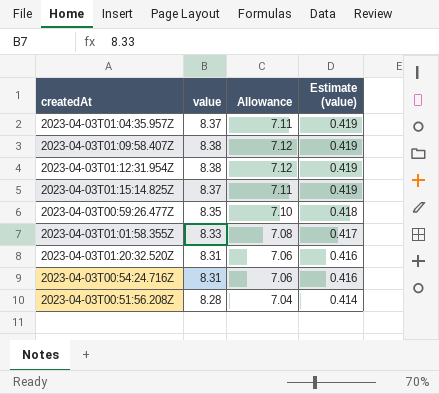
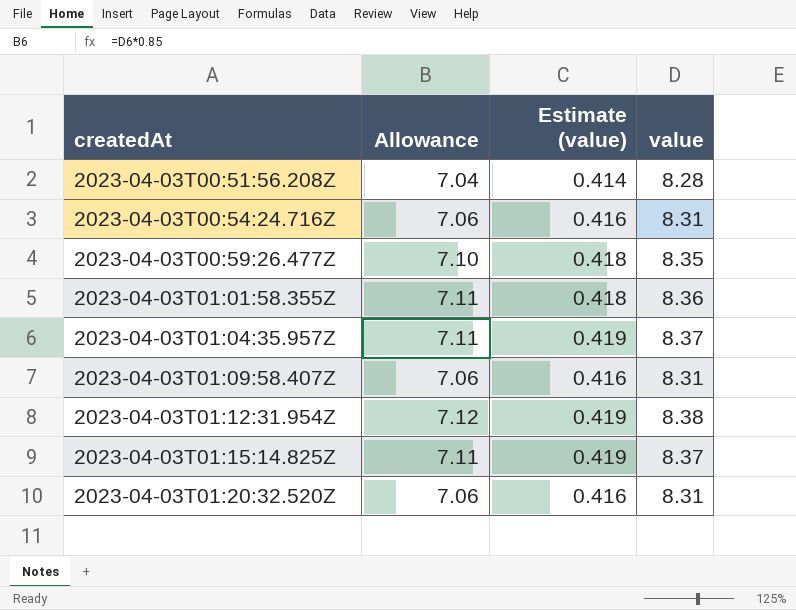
row order: Estimate (value) descending -> createdAt ascending
column value | position: 2 -> 4
2023-04-03T01:01:58.355Z | Allowance: 7.08 -> 7.11
2023-04-03T01:01:58.355Z | Estimate (value): 0.417 -> 0.418
2023-04-03T01:01:58.355Z | value: 8.33 -> 8.36
2023-04-03T01:09:58.407Z | Allowance: 7.12 -> 7.06
2023-04-03T01:09:58.407Z | Estimate (value): 0.419 -> 0.416
2023-04-03T01:09:58.407Z | value: 8.38 -> 8.31

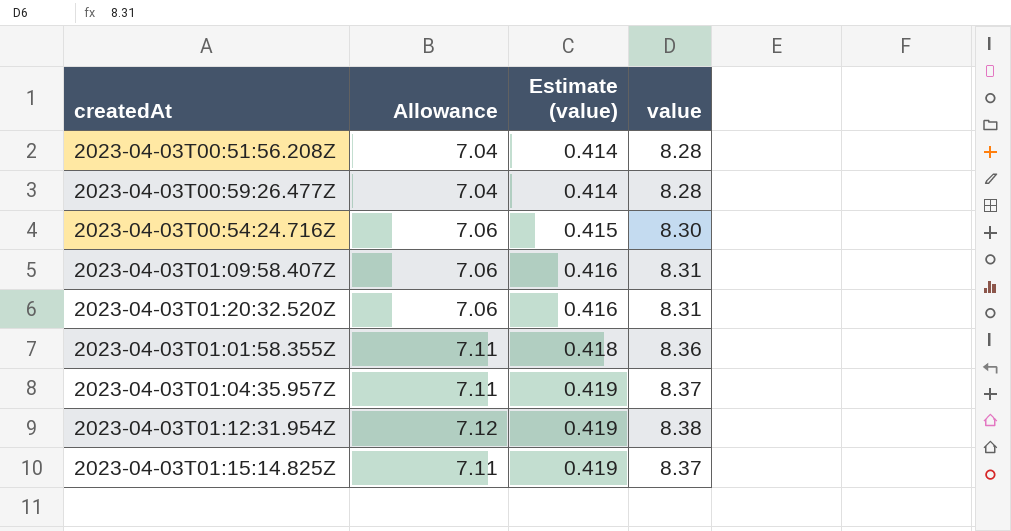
row order: createdAt ascending -> Estimate (value) ascending
2023-04-03T00:59:26.477Z | Allowance: 7.10 -> 7.04
2023-04-03T00:59:26.477Z | Estimate (value): 0.418 -> 0.414
2023-04-03T00:59:26.477Z | value: 8.35 -> 8.28
2023-04-03T00:54:24.716Z | Estimate (value): 0.416 -> 0.415
2023-04-03T00:54:24.716Z | value: 8.31 -> 8.30

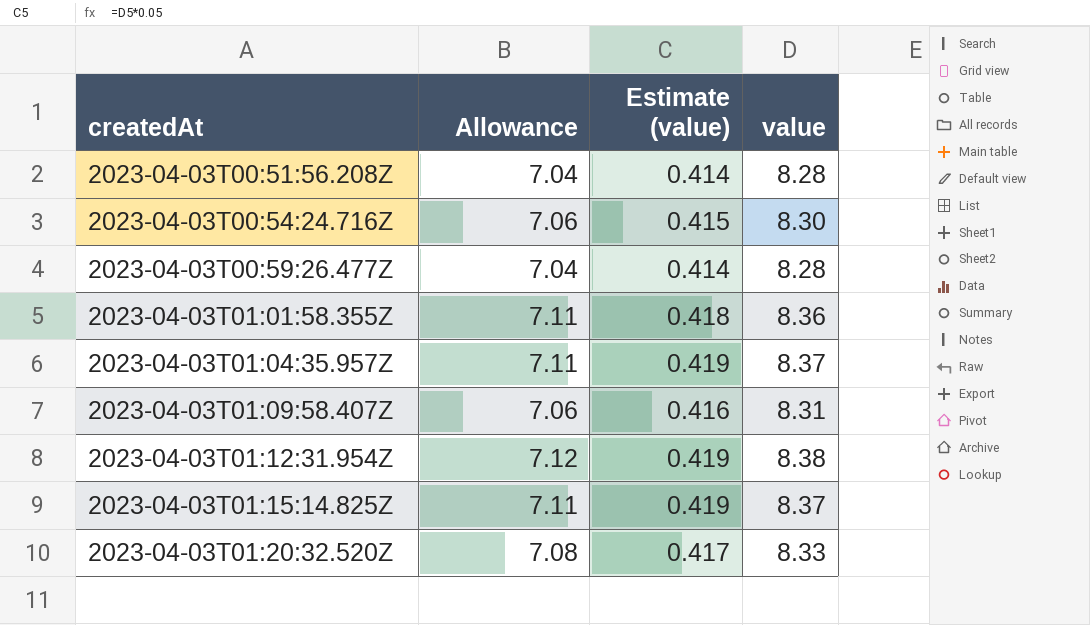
row order: Estimate (value) ascending -> createdAt ascending
2023-04-03T01:20:32.520Z | Allowance: 7.06 -> 7.08
2023-04-03T01:20:32.520Z | Estimate (value): 0.416 -> 0.417
2023-04-03T01:20:32.520Z | value: 8.31 -> 8.33

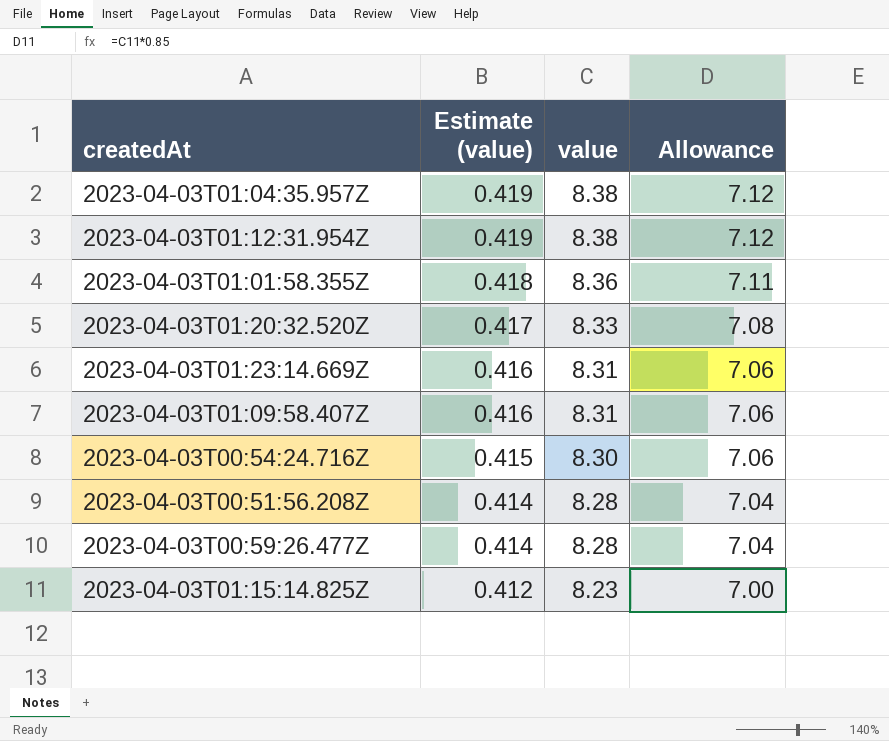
row order: createdAt ascending -> Estimate (value) descending
column Allowance | position: 2 -> 4
2023-04-03T01:04:35.957Z | value: 8.37 -> 8.38
2023-04-03T01:04:35.957Z | Allowance: 7.11 -> 7.12
row 2023-04-03T01:23:14.669Z: none -> 0.416 | 8.31 | 7.06
2023-04-03T01:15:14.825Z | Estimate (value): 0.419 -> 0.412
2023-04-03T01:15:14.825Z | value: 8.37 -> 8.23
2023-04-03T01:15:14.825Z | Allowance: 7.11 -> 7.00

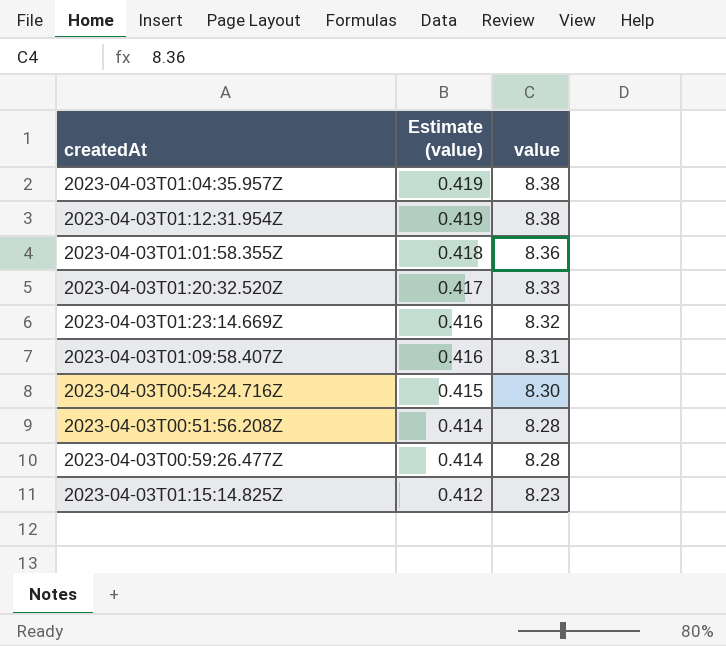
column Allowance | formula: [value] * 0.85 -> none
2023-04-03T01:23:14.669Z | value: 8.31 -> 8.32

